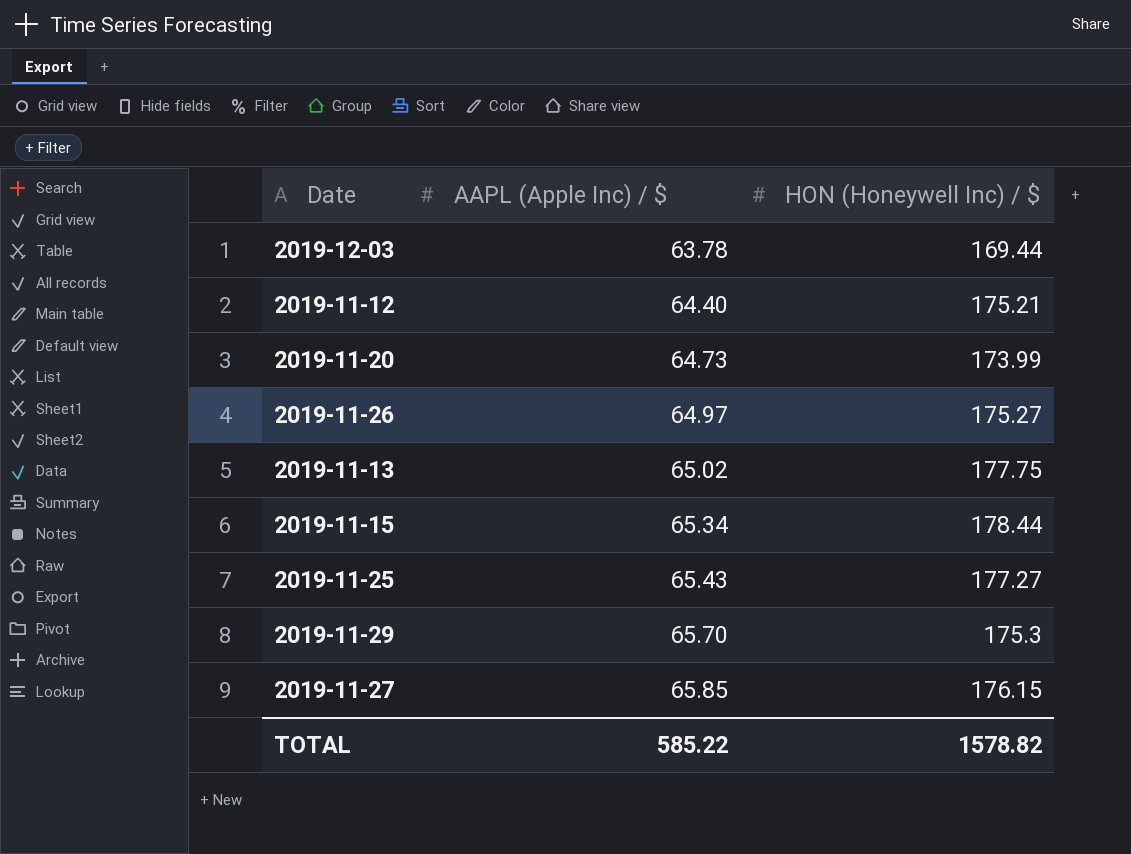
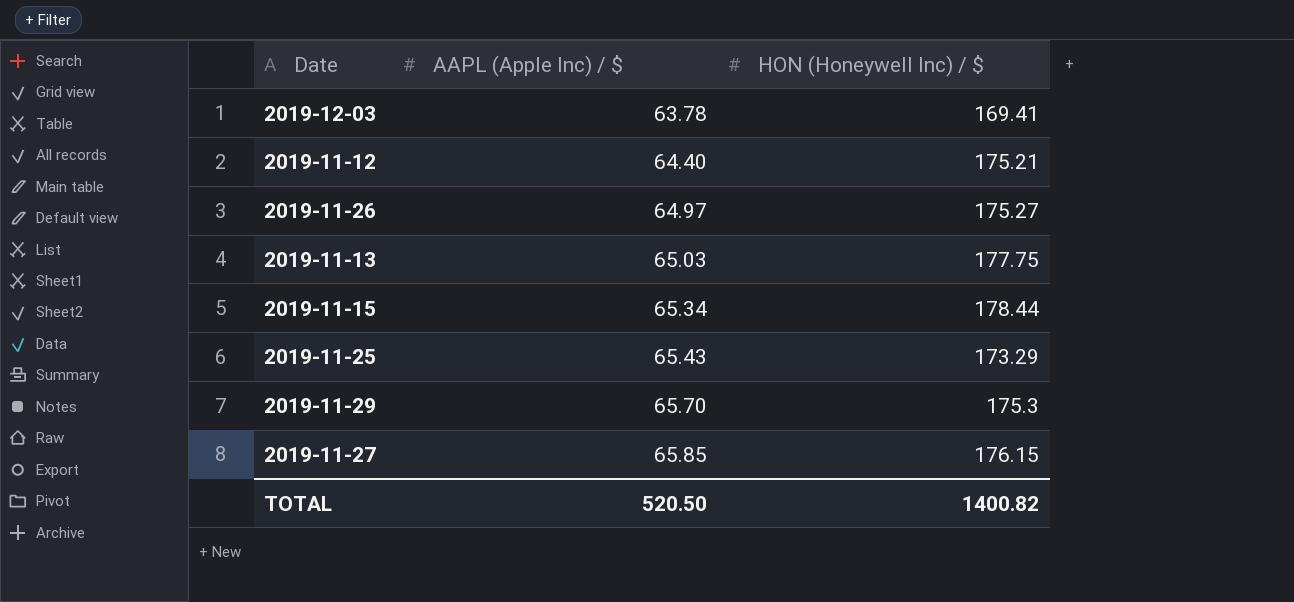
row 2019-11-20: 64.73 | 173.99 -> none
2019-12-03 | HON (Honeywell Inc) / $: 169.44 -> 169.41
2019-11-13 | AAPL (Apple Inc) / $: 65.02 -> 65.03
2019-11-25 | HON (Honeywell Inc) / $: 177.27 -> 173.29
TOTAL | AAPL (Apple Inc) / $: 585.22 -> 520.50
TOTAL | HON (Honeywell Inc) / $: 1578.82 -> 1400.82

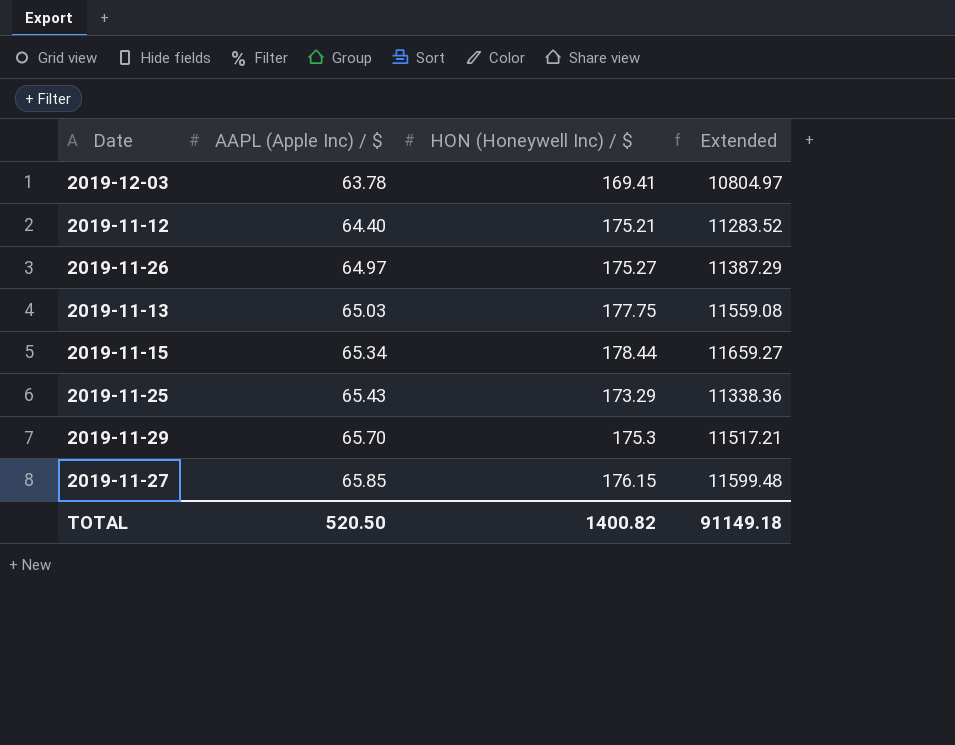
column Extended | formula: none -> [AAPL (Apple Inc) / $] * [HON (Honeywell Inc) / $]

